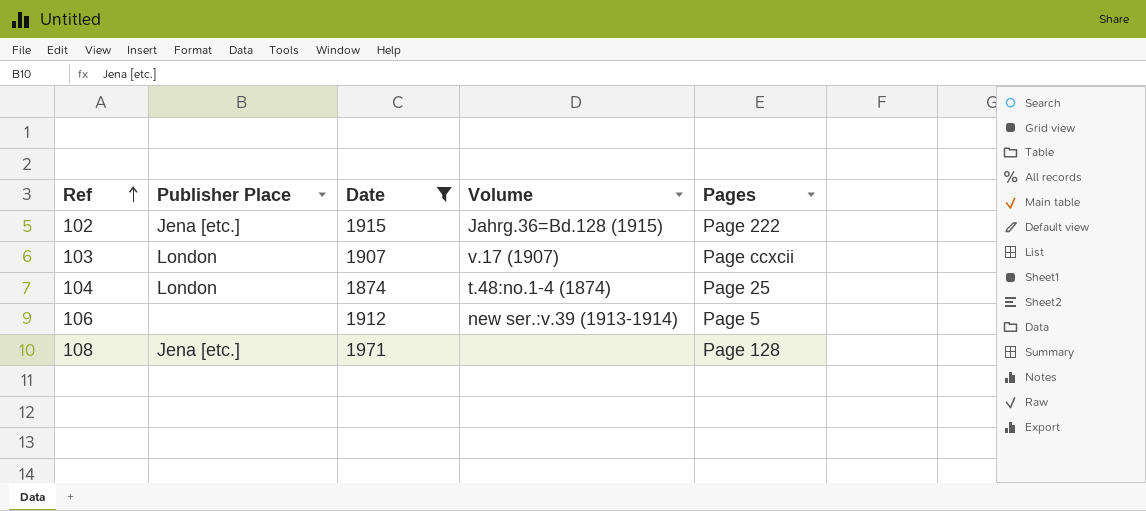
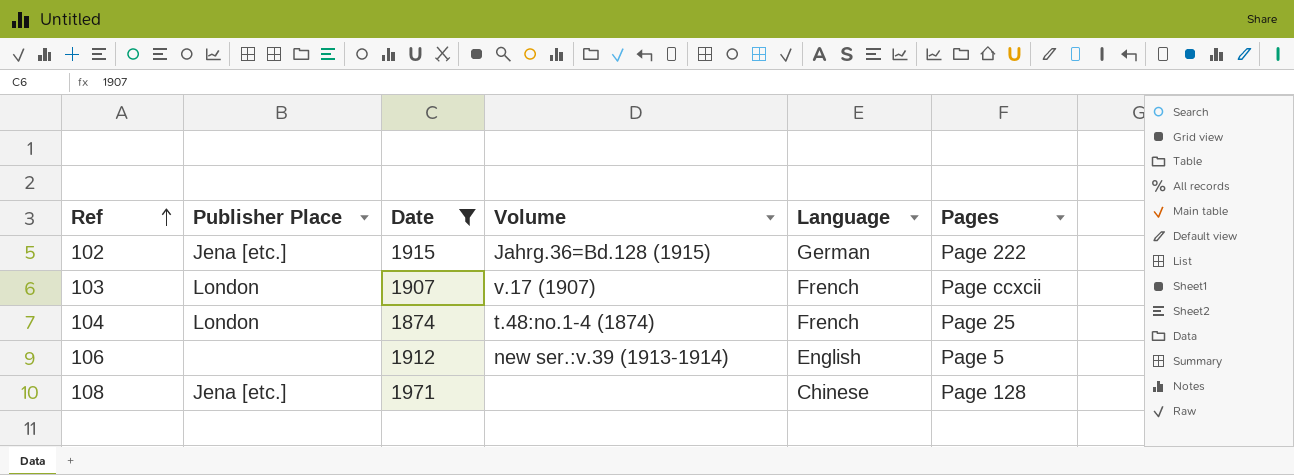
column Language | position: none -> 5

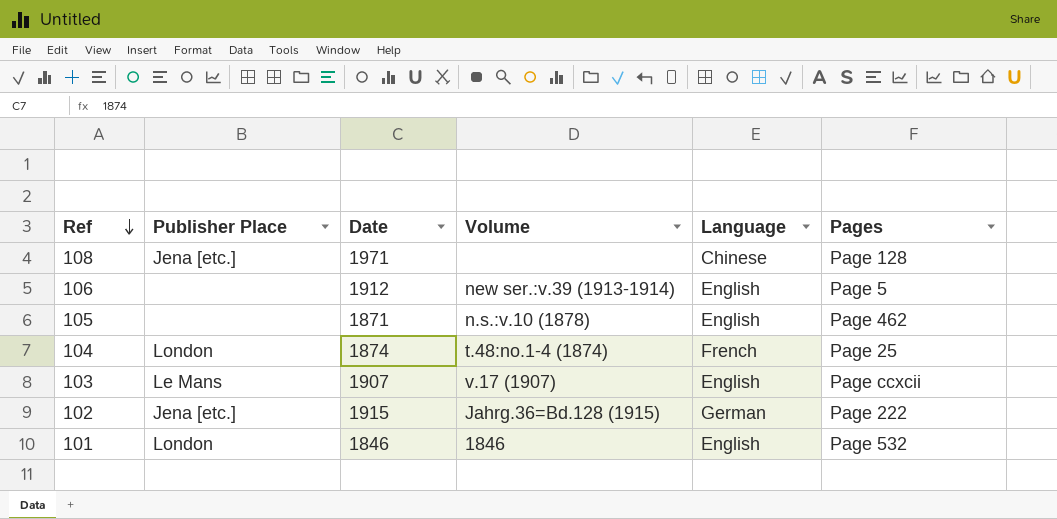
filter: Date >= 1874 -> none
row order: Ref ascending -> Ref descending
103 | Publisher Place: London -> Le Mans
103 | Language: French -> English

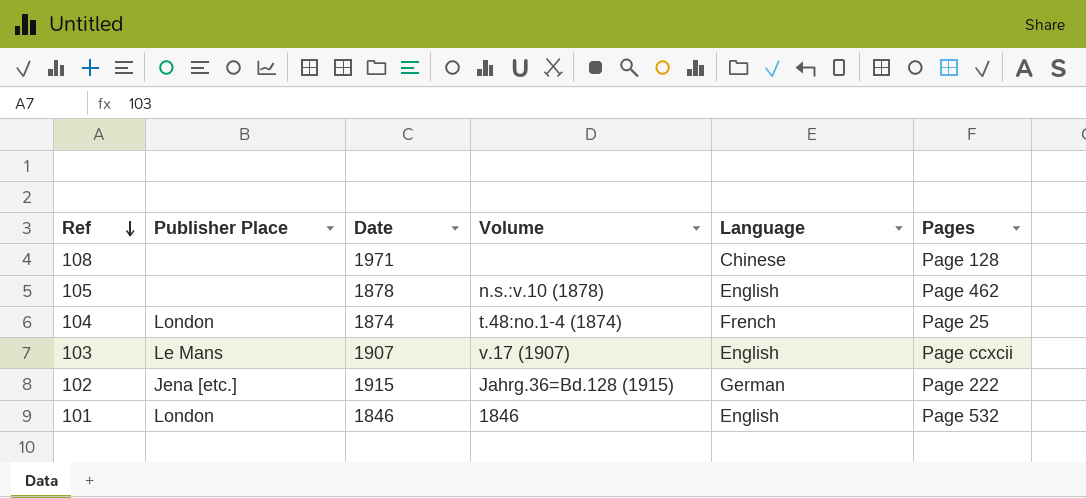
row 106: none | 1912 | new ser.:v.39 (1913-1914) | English | Page 5 -> none
108 | Publisher Place: Jena [etc.] -> none
105 | Date: 1871 -> 1878

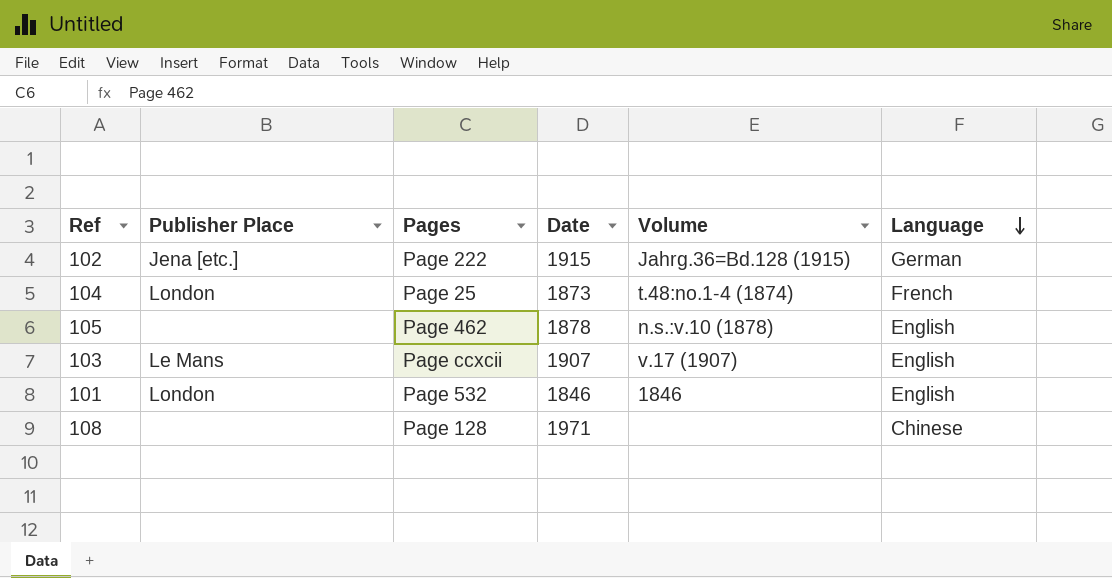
row order: Ref descending -> Language descending
column Pages | position: 6 -> 3
104 | Date: 1874 -> 1873

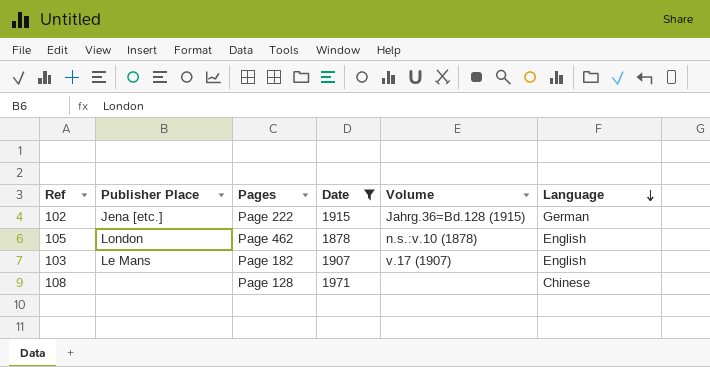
filter: none -> Date >= 1878
105 | Publisher Place: none -> London
103 | Pages: Page ccxcii -> Page 182

